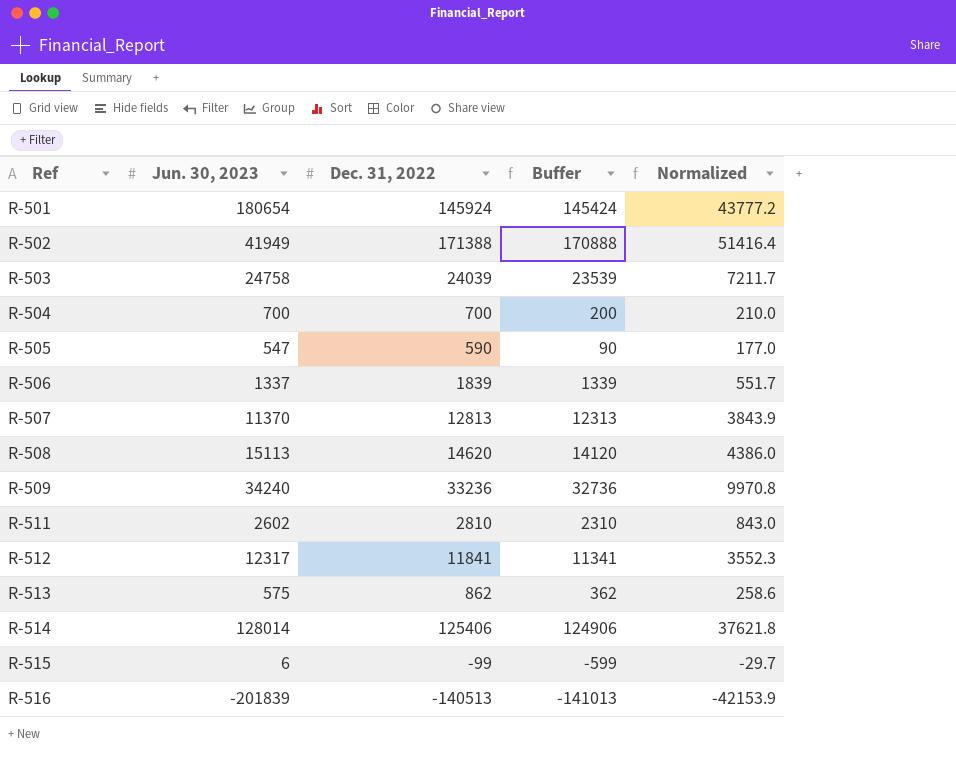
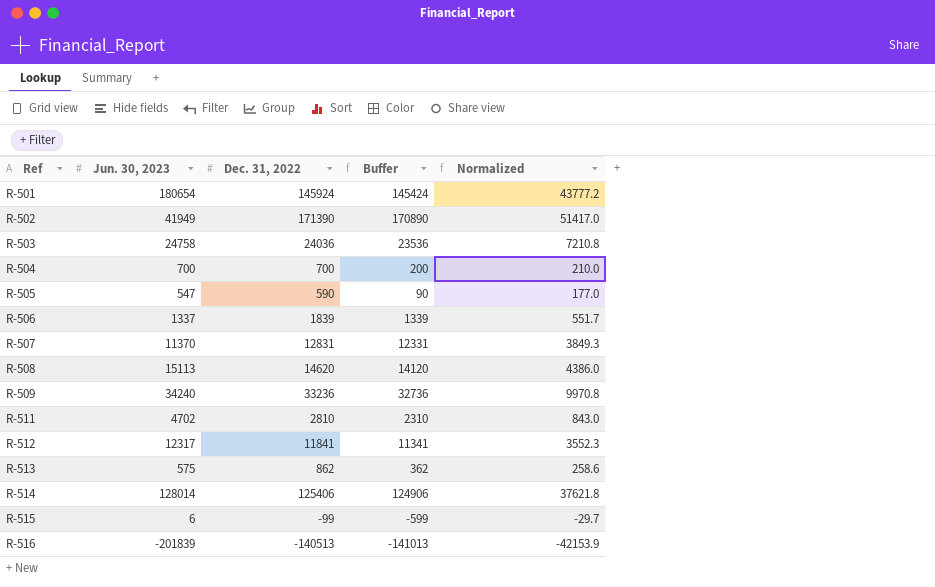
R-502 | Dec. 31, 2022: 171388 -> 171390
R-502 | Buffer: 170888 -> 170890
R-502 | Normalized: 51416.4 -> 51417.0
R-503 | Dec. 31, 2022: 24039 -> 24036
R-503 | Buffer: 23539 -> 23536
R-503 | Normalized: 7211.7 -> 7210.8
R-507 | Dec. 31, 2022: 12813 -> 12831
R-507 | Buffer: 12313 -> 12331
R-507 | Normalized: 3843.9 -> 3849.3
R-511 | Jun. 30, 2023: 2602 -> 4702

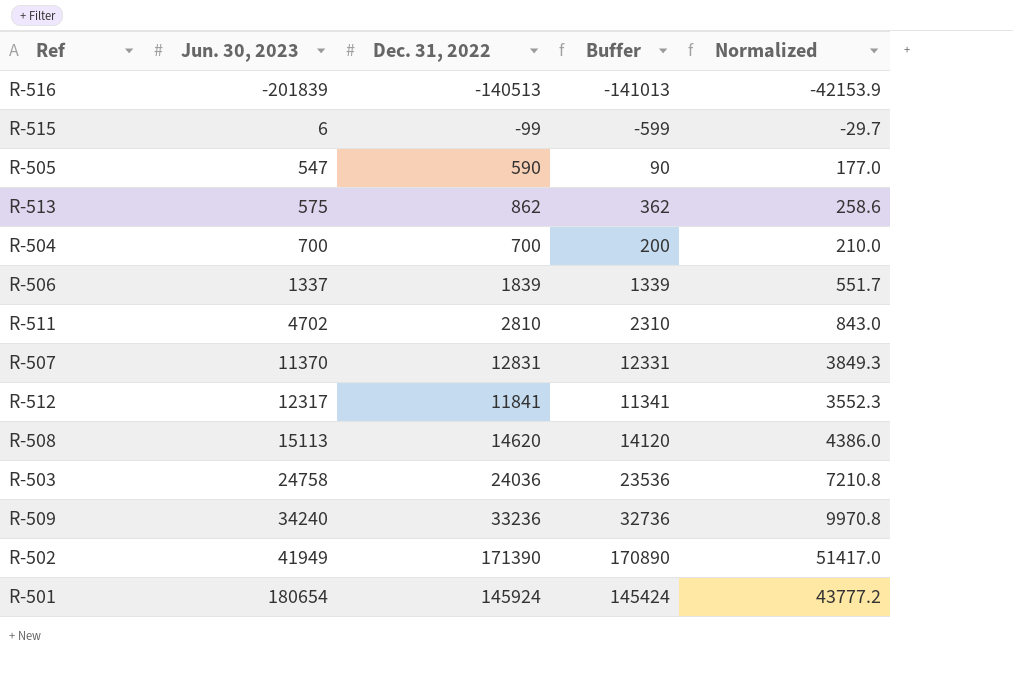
row order: Ref ascending -> Jun. 30, 2023 ascending
row R-514: 128014 | 125406 | 124906 | 37621.8 -> none

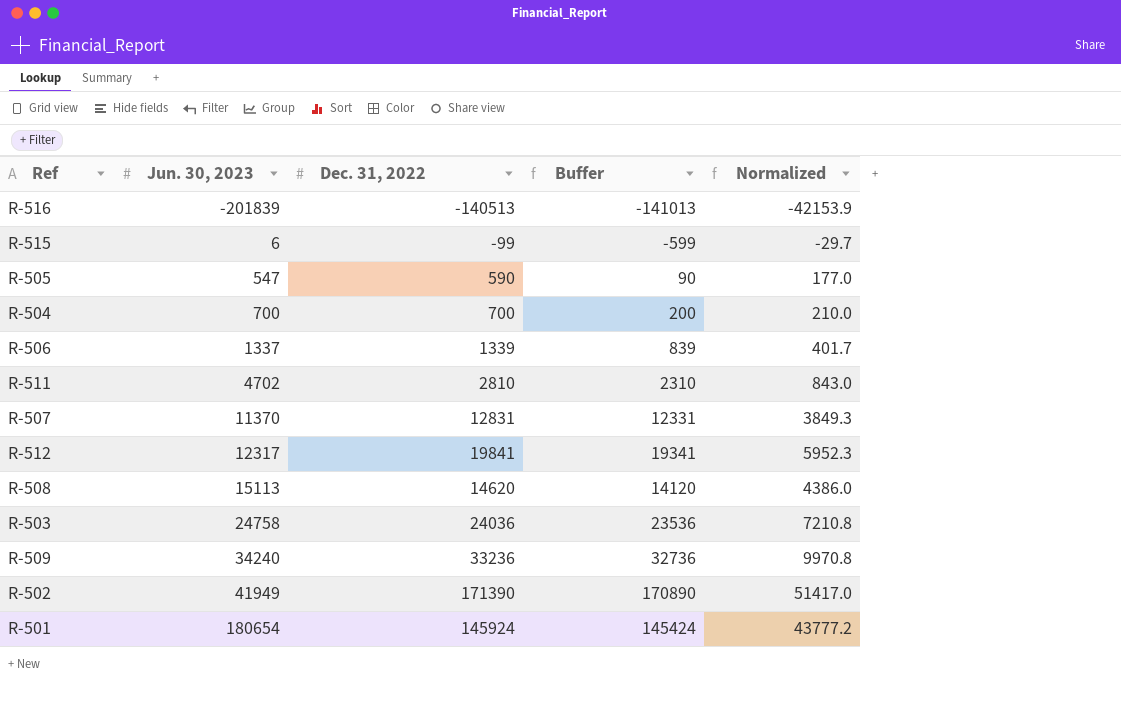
row R-513: 575 | 862 | 362 | 258.6 -> none
R-506 | Dec. 31, 2022: 1839 -> 1339
R-506 | Buffer: 1339 -> 839
R-506 | Normalized: 551.7 -> 401.7
R-512 | Dec. 31, 2022: 11841 -> 19841
R-512 | Buffer: 11341 -> 19341
R-512 | Normalized: 3552.3 -> 5952.3

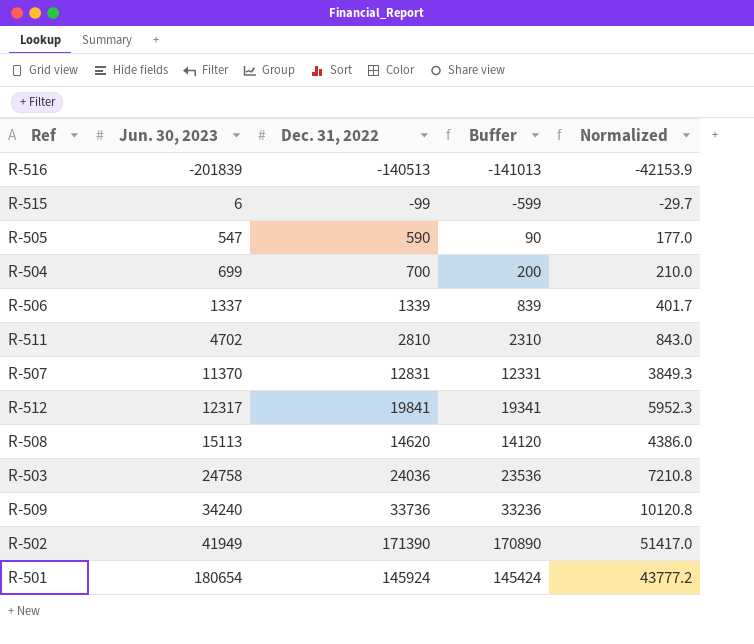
R-504 | Jun. 30, 2023: 700 -> 699
R-509 | Dec. 31, 2022: 33236 -> 33736
R-509 | Buffer: 32736 -> 33236
R-509 | Normalized: 9970.8 -> 10120.8

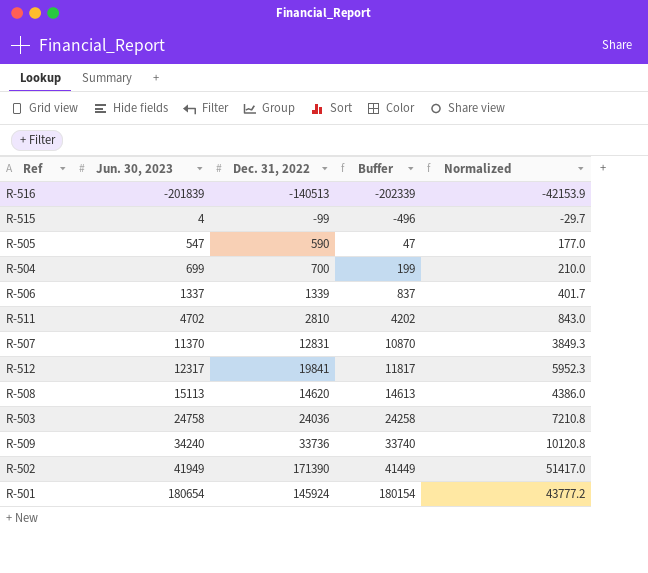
column Buffer | formula: [Dec. 31, 2022] - 500 -> [Jun. 30, 2023] - 500
R-515 | Jun. 30, 2023: 6 -> 4

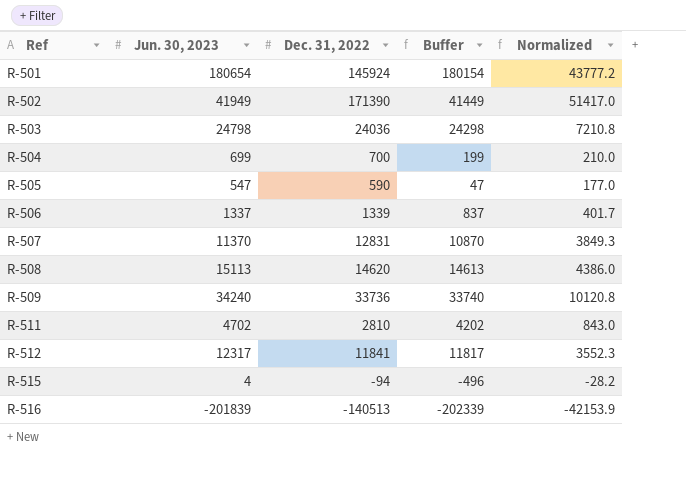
row order: Jun. 30, 2023 ascending -> Ref ascending
R-503 | Jun. 30, 2023: 24758 -> 24798
R-503 | Buffer: 24258 -> 24298
R-512 | Dec. 31, 2022: 19841 -> 11841
R-512 | Normalized: 5952.3 -> 3552.3
R-515 | Dec. 31, 2022: -99 -> -94
R-515 | Normalized: -29.7 -> -28.2

